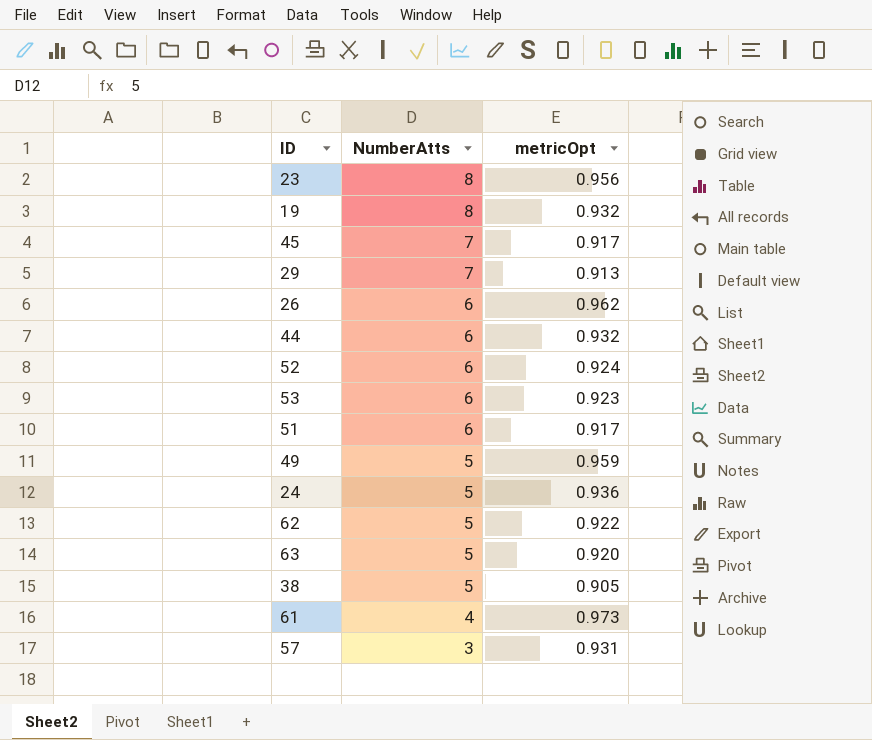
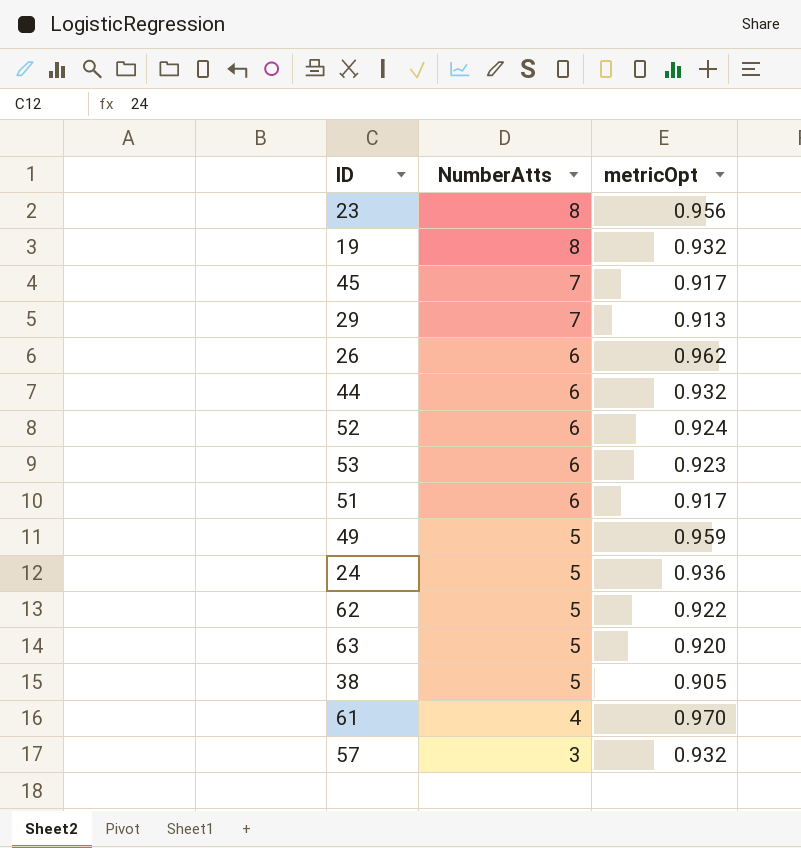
61 | metricOpt: 0.973 -> 0.970
57 | metricOpt: 0.931 -> 0.932

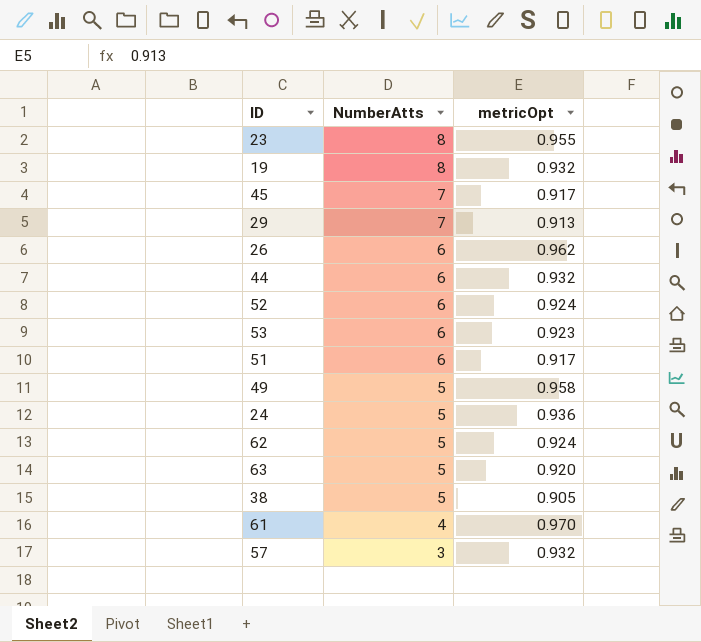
23 | metricOpt: 0.956 -> 0.955
49 | metricOpt: 0.959 -> 0.958
62 | metricOpt: 0.922 -> 0.924

